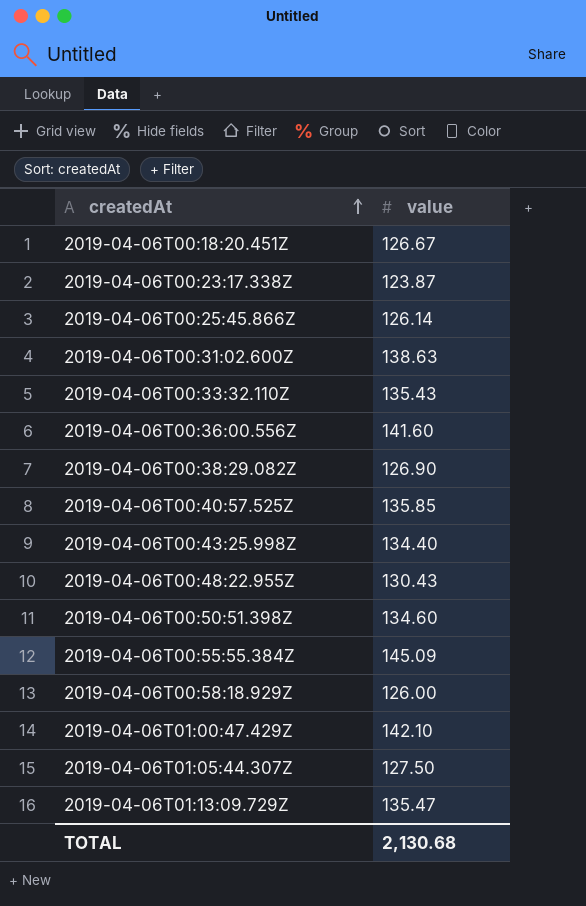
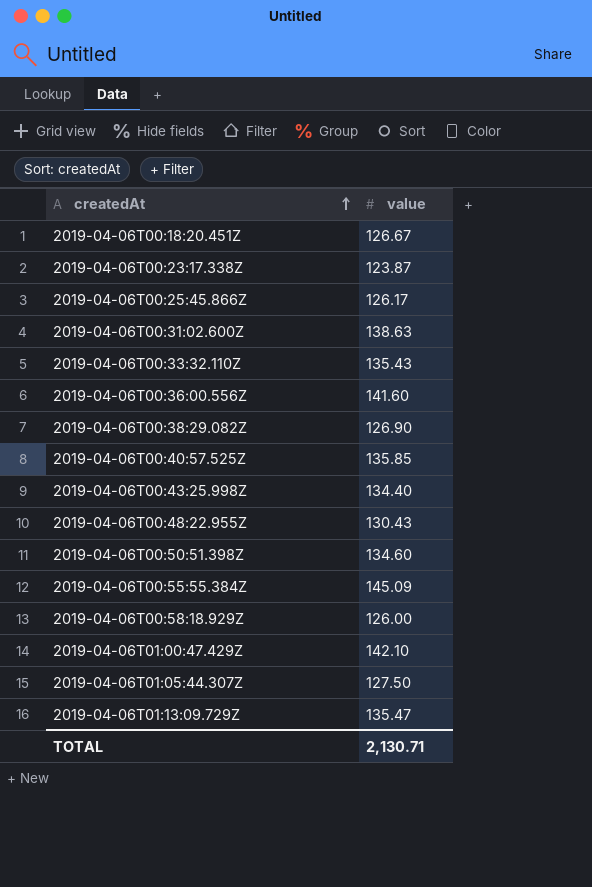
2019-04-06T00:25:45.866Z | value: 126.14 -> 126.17
TOTAL | value: 2,130.68 -> 2,130.71

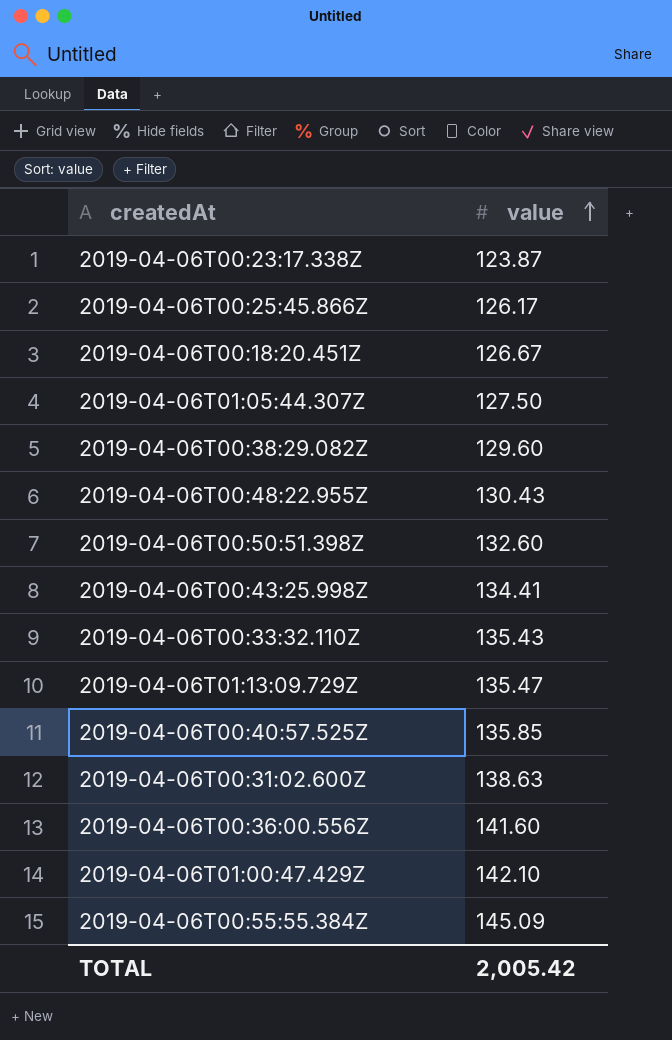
row order: createdAt ascending -> value ascending
row 2019-04-06T00:58:18.929Z: 126.00 -> none
2019-04-06T00:38:29.082Z | value: 126.90 -> 129.60
2019-04-06T00:50:51.398Z | value: 134.60 -> 132.60
2019-04-06T00:43:25.998Z | value: 134.40 -> 134.41
TOTAL | value: 2,130.71 -> 2,005.42

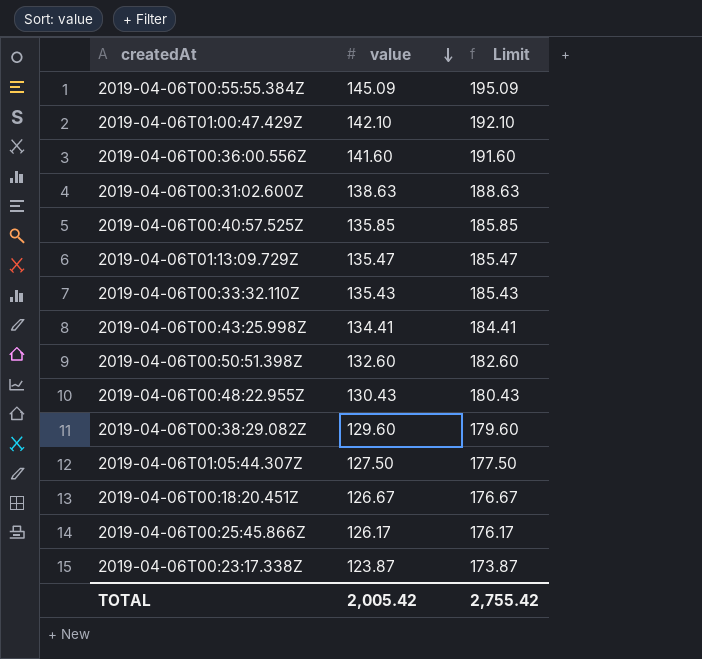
row order: value ascending -> value descending
column Limit | formula: none -> [value] + 50

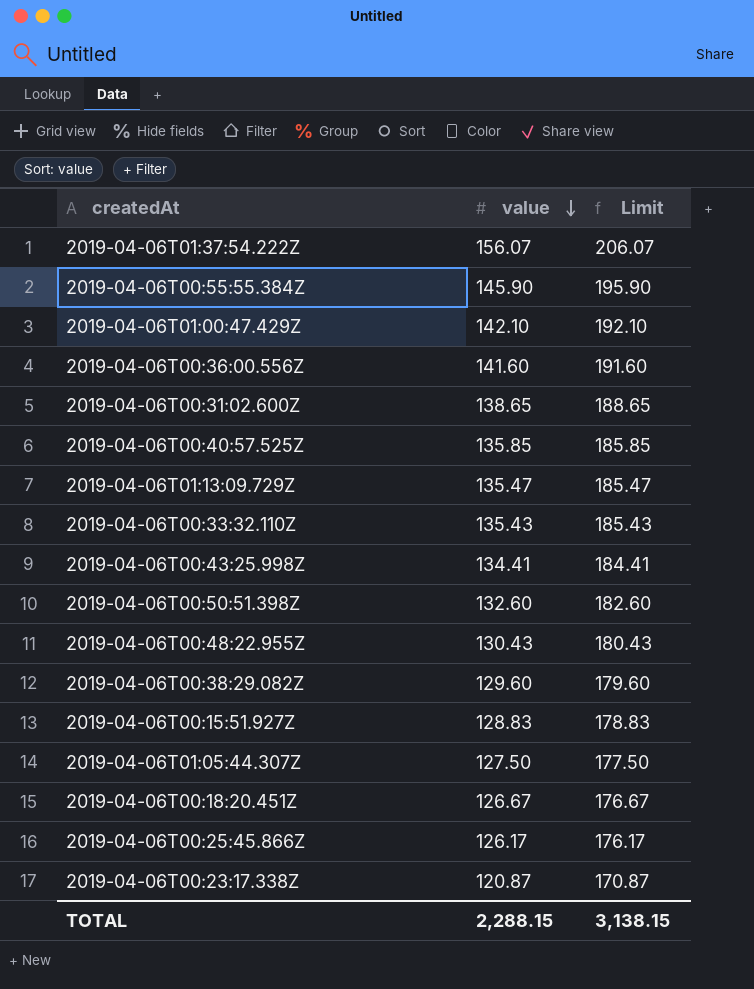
row 2019-04-06T01:37:54.222Z: none -> 156.07 | 206.07
2019-04-06T00:55:55.384Z | value: 145.09 -> 145.90
2019-04-06T00:55:55.384Z | Limit: 195.09 -> 195.90
2019-04-06T00:31:02.600Z | value: 138.63 -> 138.65
2019-04-06T00:31:02.600Z | Limit: 188.63 -> 188.65
row 2019-04-06T00:15:51.927Z: none -> 128.83 | 178.83
2019-04-06T00:23:17.338Z | value: 123.87 -> 120.87
2019-04-06T00:23:17.338Z | Limit: 173.87 -> 170.87
TOTAL | value: 2,005.42 -> 2,288.15
TOTAL | Limit: 2,755.42 -> 3,138.15

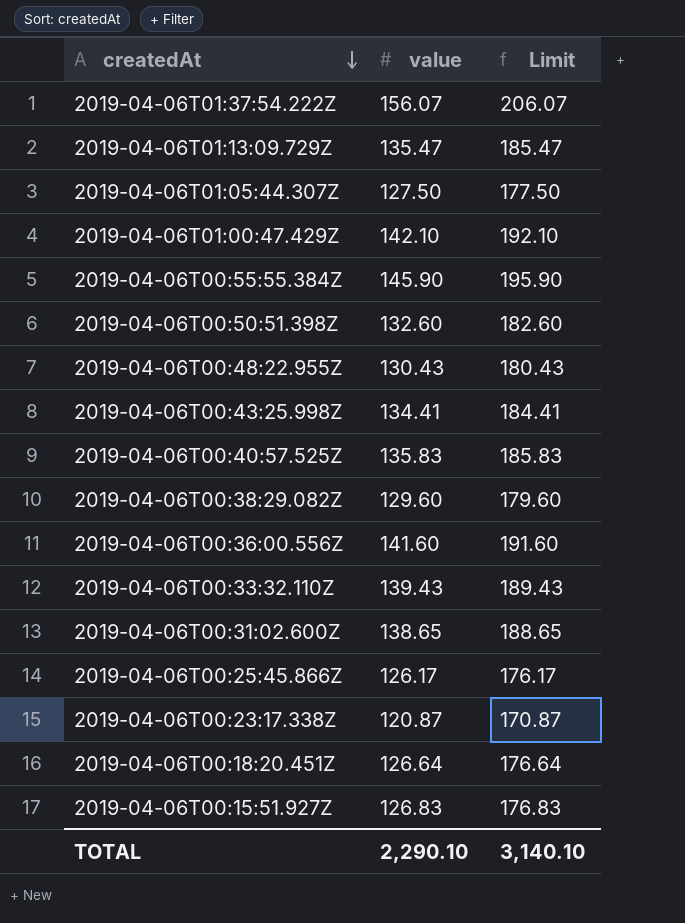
row order: value descending -> createdAt descending
2019-04-06T00:40:57.525Z | value: 135.85 -> 135.83
2019-04-06T00:40:57.525Z | Limit: 185.85 -> 185.83
2019-04-06T00:33:32.110Z | value: 135.43 -> 139.43
2019-04-06T00:33:32.110Z | Limit: 185.43 -> 189.43
2019-04-06T00:18:20.451Z | value: 126.67 -> 126.64
2019-04-06T00:18:20.451Z | Limit: 176.67 -> 176.64
2019-04-06T00:15:51.927Z | value: 128.83 -> 126.83
2019-04-06T00:15:51.927Z | Limit: 178.83 -> 176.83
TOTAL | value: 2,288.15 -> 2,290.10
TOTAL | Limit: 3,138.15 -> 3,140.10

